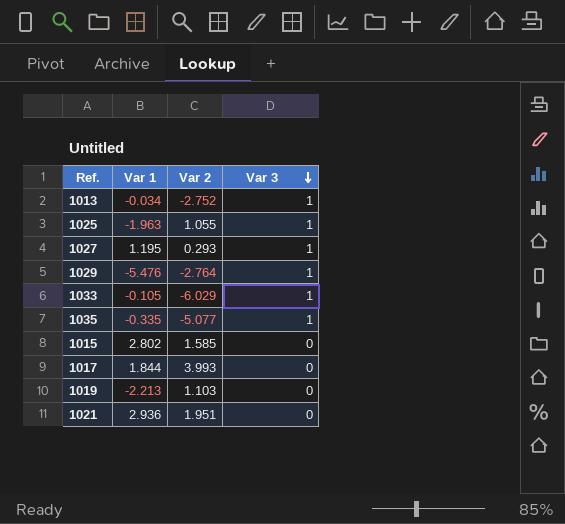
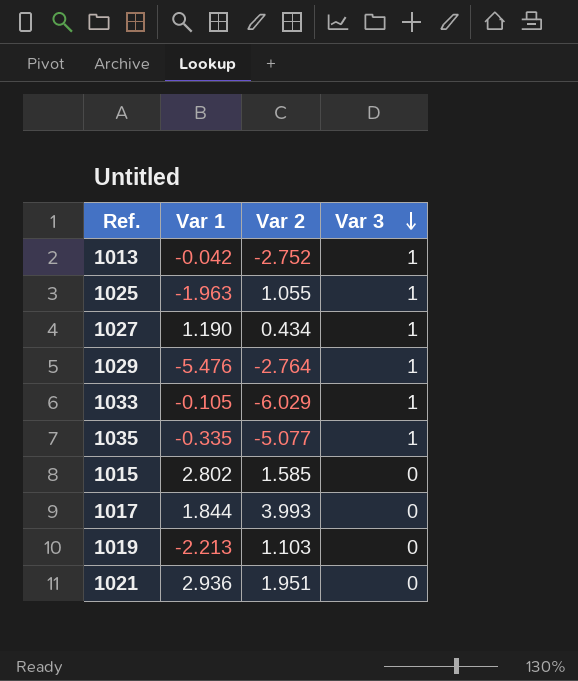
1013 | Var 1: -0.034 -> -0.042
1027 | Var 1: 1.195 -> 1.190
1027 | Var 2: 0.293 -> 0.434

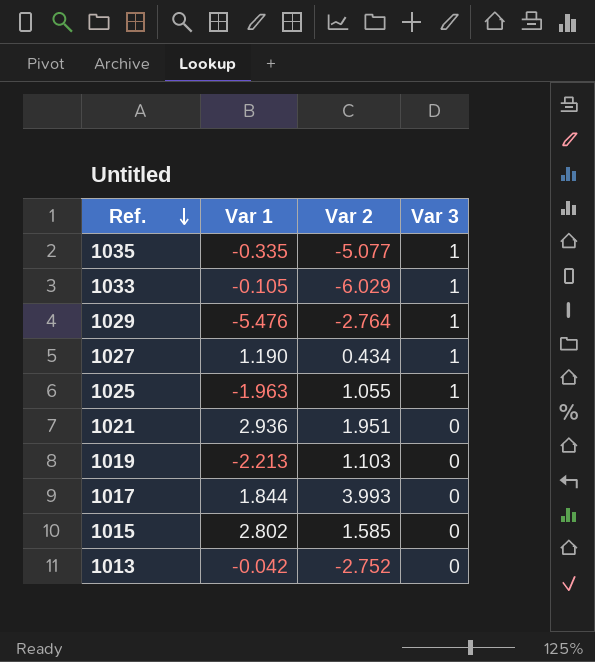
row order: Var 3 descending -> Ref. descending
1013 | Var 3: 1 -> 0

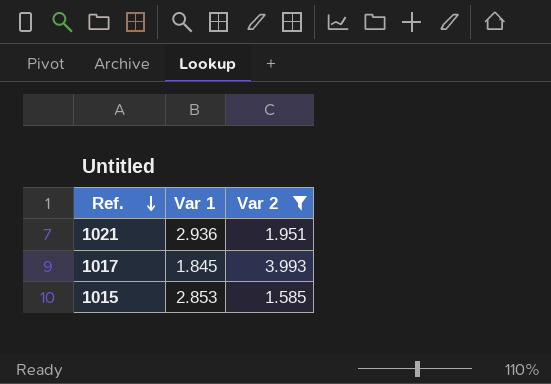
filter: none -> Var 2 >= 1.585
column Var 3 | position: 4 -> none
1017 | Var 1: 1.844 -> 1.845
1015 | Var 1: 2.802 -> 2.853

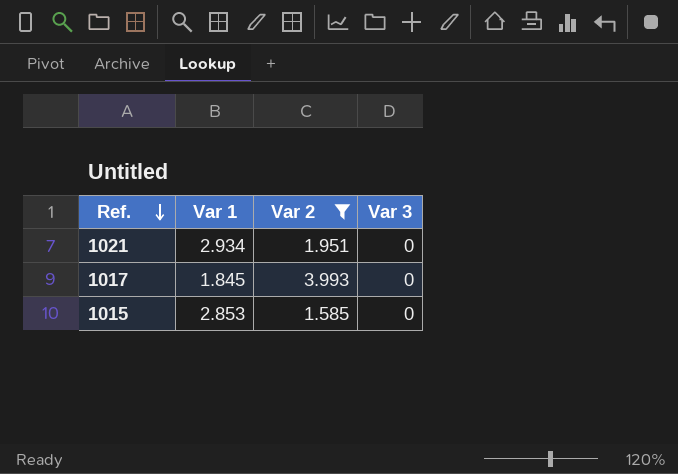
column Var 3 | position: none -> 4
1021 | Var 1: 2.936 -> 2.934

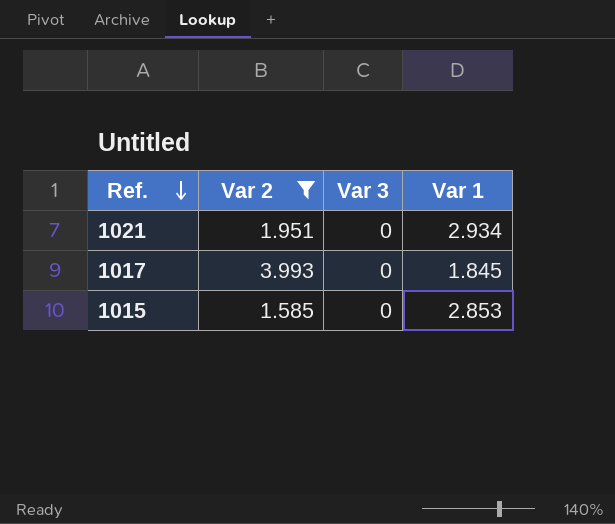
column Var 1 | position: 2 -> 4

